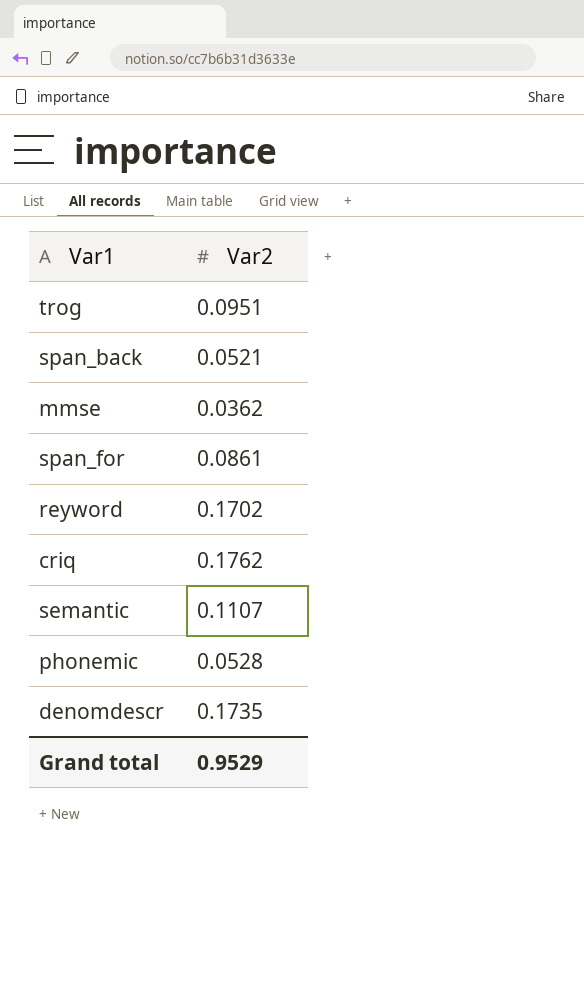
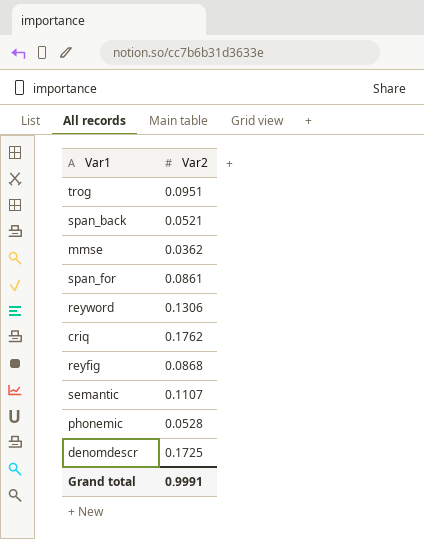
reyword | Var2: 0.1702 -> 0.1306
row reyfig: none -> 0.0868
denomdescr | Var2: 0.1735 -> 0.1725
Grand total | Var2: 0.9529 -> 0.9991

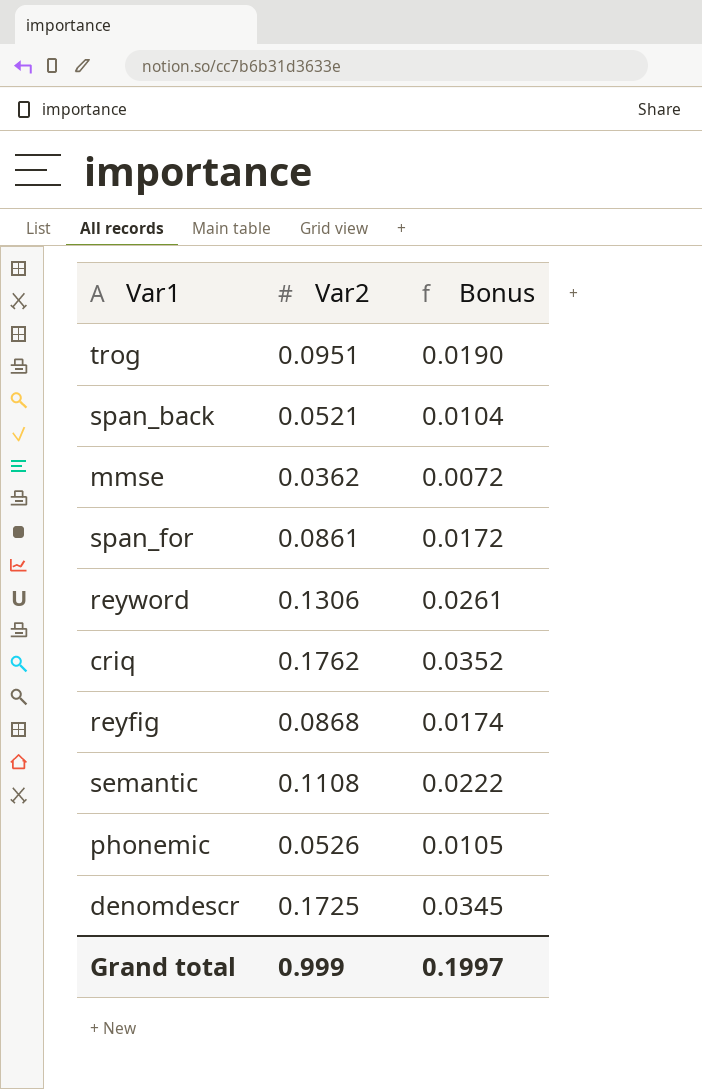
column Bonus | formula: none -> [Var2] * 0.2
semantic | Var2: 0.1107 -> 0.1108
phonemic | Var2: 0.0528 -> 0.0526
Grand total | Var2: 0.9991 -> 0.999

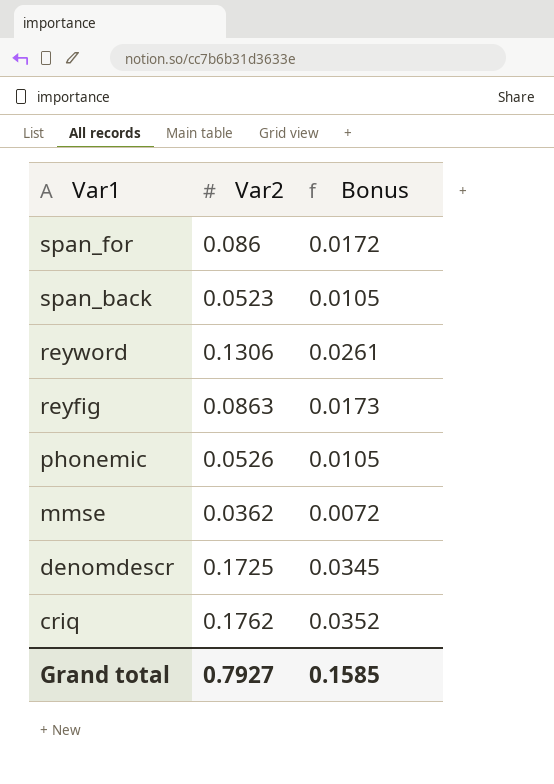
row order: none -> Var1 descending
row trog: 0.0951 | 0.0190 -> none
row semantic: 0.1108 | 0.0222 -> none
span_for | Var2: 0.0861 -> 0.086
span_back | Var2: 0.0521 -> 0.0523
span_back | Bonus: 0.0104 -> 0.0105
reyfig | Var2: 0.0868 -> 0.0863
reyfig | Bonus: 0.0174 -> 0.0173
Grand total | Var2: 0.999 -> 0.7927
Grand total | Bonus: 0.1997 -> 0.1585

